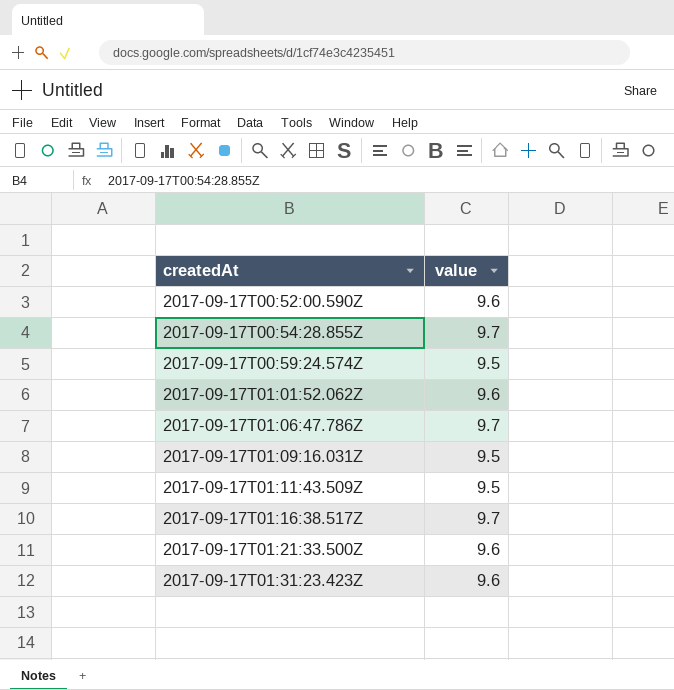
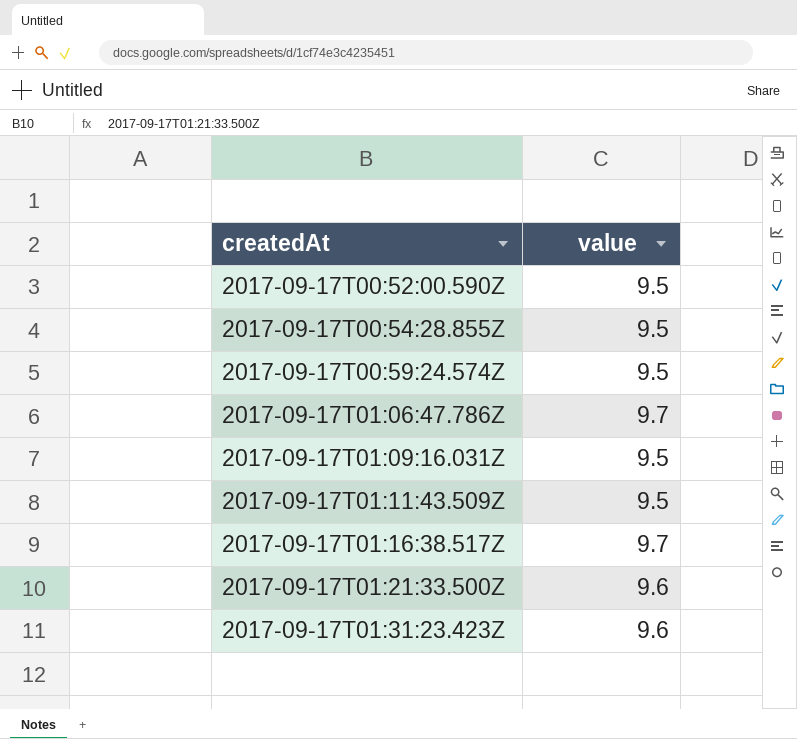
row 2017-09-17T01:01:52.062Z: 9.6 -> none
2017-09-17T00:52:00.590Z | value: 9.6 -> 9.5
2017-09-17T00:54:28.855Z | value: 9.7 -> 9.5

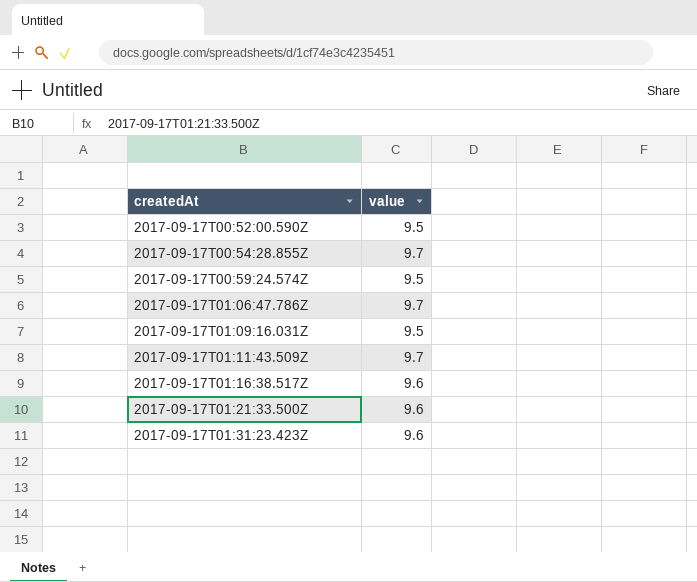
2017-09-17T00:54:28.855Z | value: 9.5 -> 9.7
2017-09-17T01:11:43.509Z | value: 9.5 -> 9.7
2017-09-17T01:16:38.517Z | value: 9.7 -> 9.6

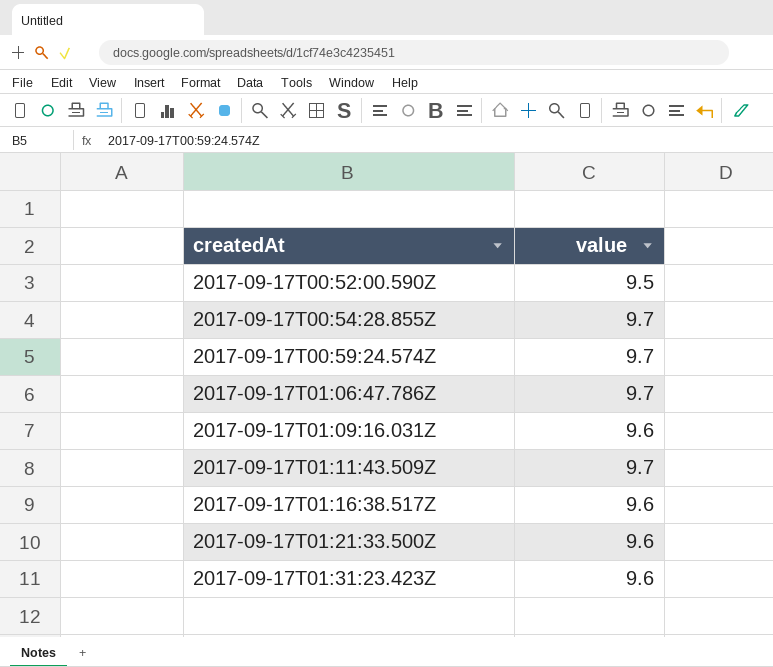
2017-09-17T00:59:24.574Z | value: 9.5 -> 9.7
2017-09-17T01:09:16.031Z | value: 9.5 -> 9.6

